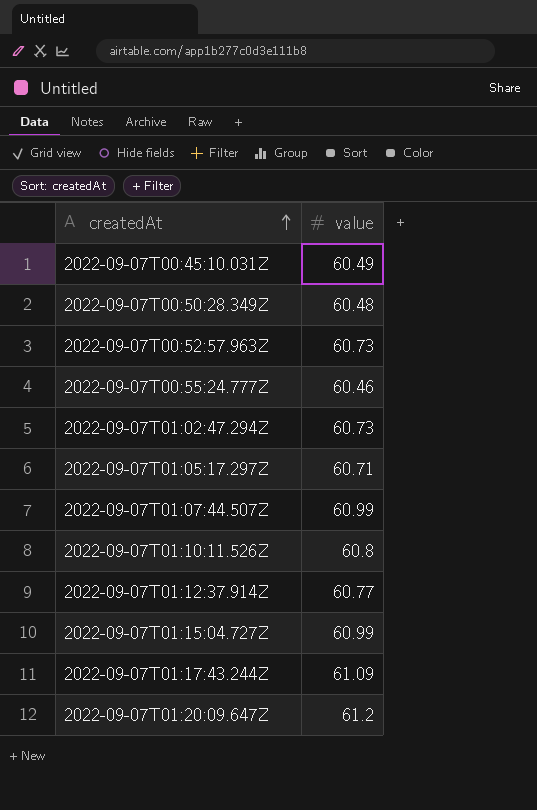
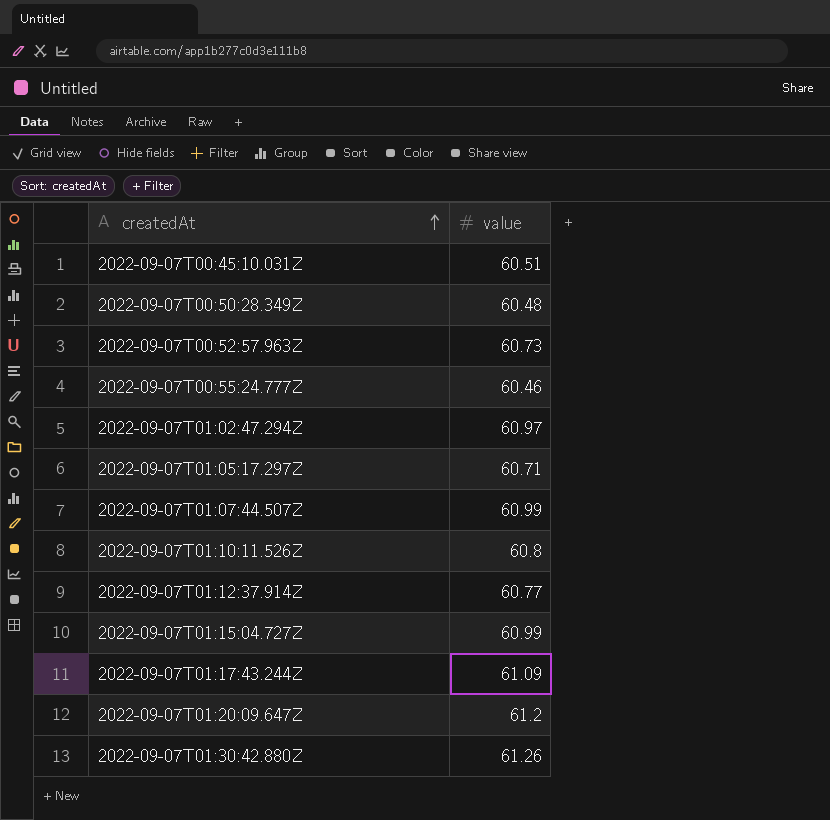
2022-09-07T00:45:10.031Z | value: 60.49 -> 60.51
2022-09-07T01:02:47.294Z | value: 60.73 -> 60.97
row 2022-09-07T01:30:42.880Z: none -> 61.26

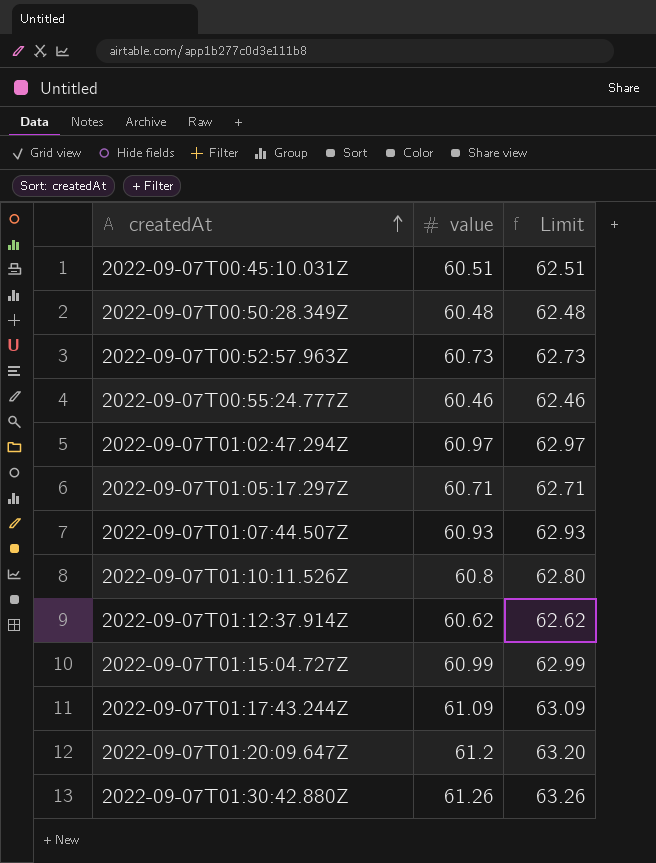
column Limit | formula: none -> [value] + 2
2022-09-07T01:07:44.507Z | value: 60.99 -> 60.93
2022-09-07T01:12:37.914Z | value: 60.77 -> 60.62

